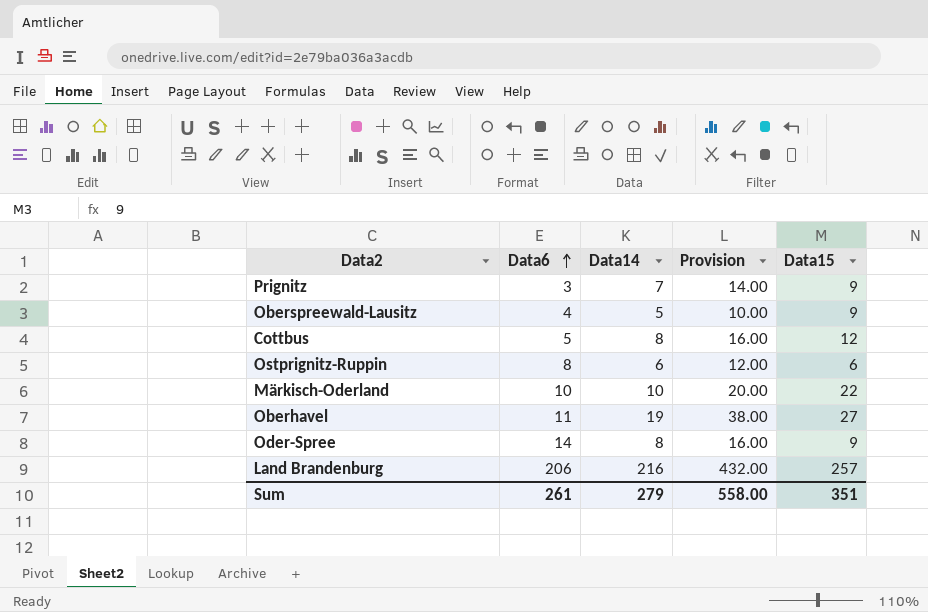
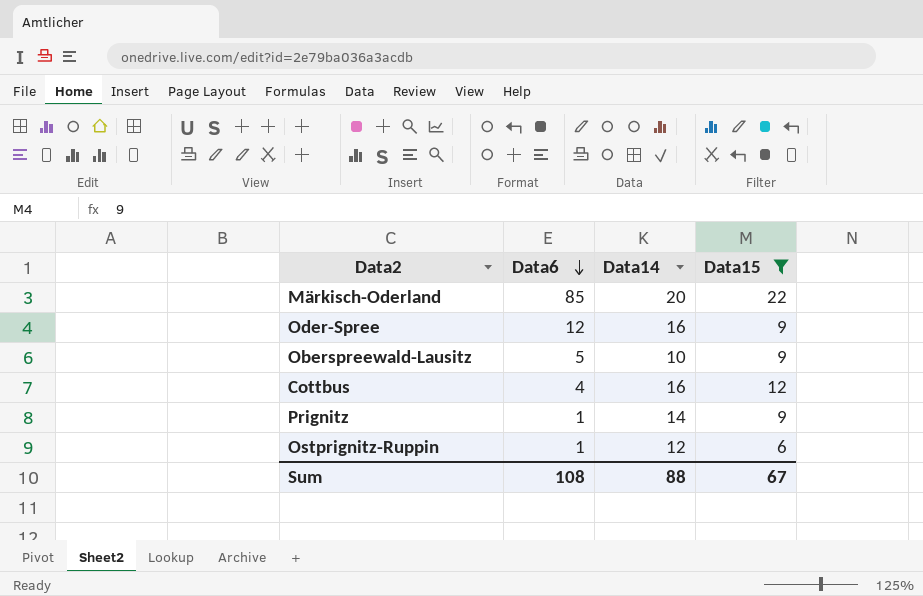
filter: none -> Data15 <= 22
row order: Data6 ascending -> Data6 descending
column Provision | formula: [Data14] * 2 -> none
Märkisch-Oderland | Data6: 10 -> 85
Märkisch-Oderland | Data14: 10 -> 20
Oder-Spree | Data6: 14 -> 12
Oder-Spree | Data14: 8 -> 16
Oberspreewald-Lausitz | Data6: 4 -> 5
Oberspreewald-Lausitz | Data14: 5 -> 10
Cottbus | Data6: 5 -> 4
Cottbus | Data14: 8 -> 16
Prignitz | Data6: 3 -> 1
Prignitz | Data14: 7 -> 14
Ostprignitz-Ruppin | Data6: 8 -> 1
Ostprignitz-Ruppin | Data14: 6 -> 12
Sum | Data6: 261 -> 108
Sum | Data14: 279 -> 88
Sum | Data15: 351 -> 67

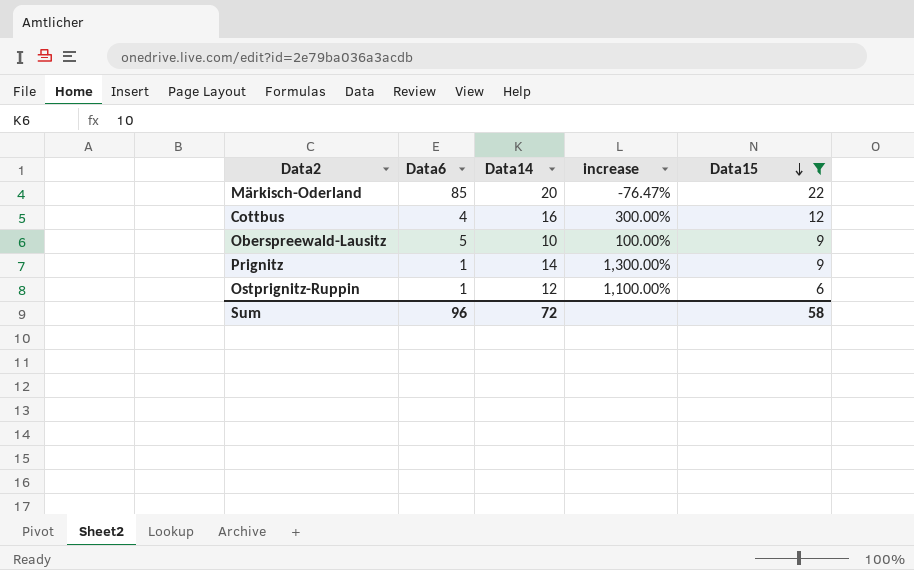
row order: Data6 descending -> Data15 descending
column increase | formula: none -> ([Data14] - [Data6]) / [Data6]
row Oder-Spree: 12 | 16 | 9 -> none
Sum | Data6: 108 -> 96
Sum | Data14: 88 -> 72
Sum | Data15: 67 -> 58

